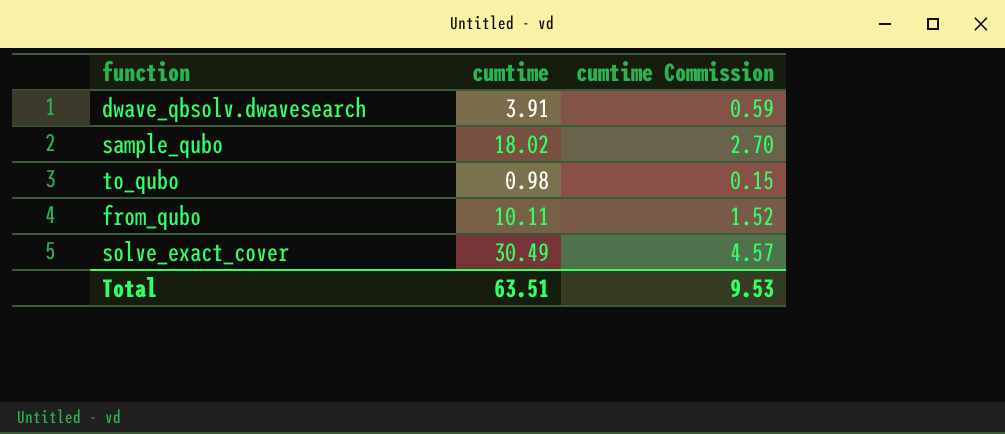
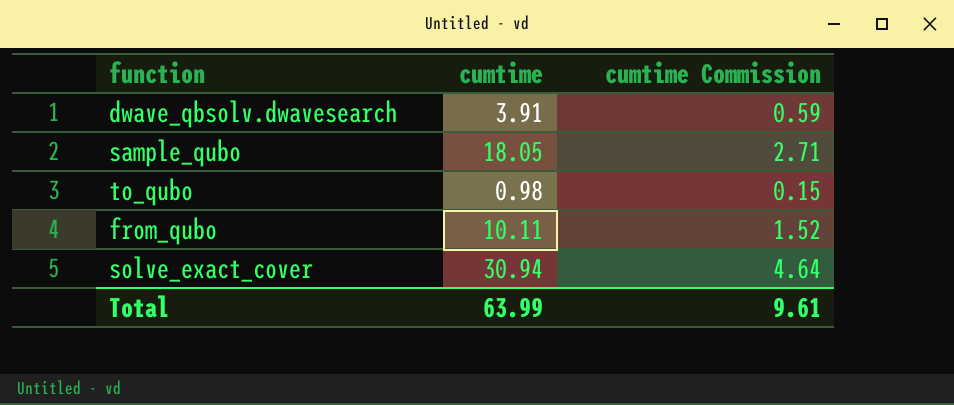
sample_qubo | cumtime: 18.02 -> 18.05
sample_qubo | cumtime Commission: 2.70 -> 2.71
solve_exact_cover | cumtime: 30.49 -> 30.94
solve_exact_cover | cumtime Commission: 4.57 -> 4.64
Total | cumtime: 63.51 -> 63.99
Total | cumtime Commission: 9.53 -> 9.61

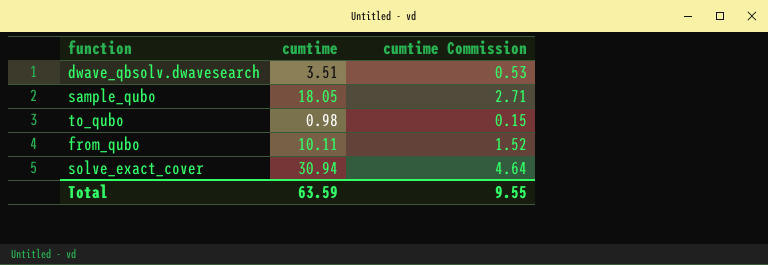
dwave_qbsolv.dwavesearch | cumtime: 3.91 -> 3.51
dwave_qbsolv.dwavesearch | cumtime Commission: 0.59 -> 0.53
Total | cumtime: 63.99 -> 63.59
Total | cumtime Commission: 9.61 -> 9.55

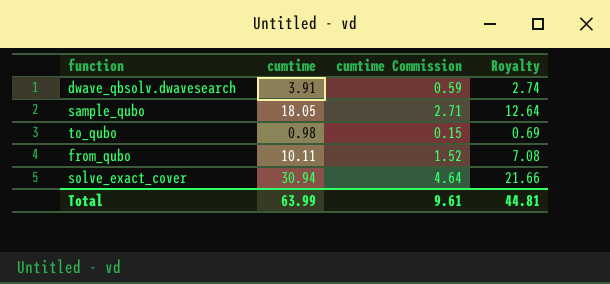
column Royalty | formula: none -> [cumtime] * 0.7
dwave_qbsolv.dwavesearch | cumtime: 3.51 -> 3.91
dwave_qbsolv.dwavesearch | cumtime Commission: 0.53 -> 0.59
Total | cumtime: 63.59 -> 63.99
Total | cumtime Commission: 9.55 -> 9.61

